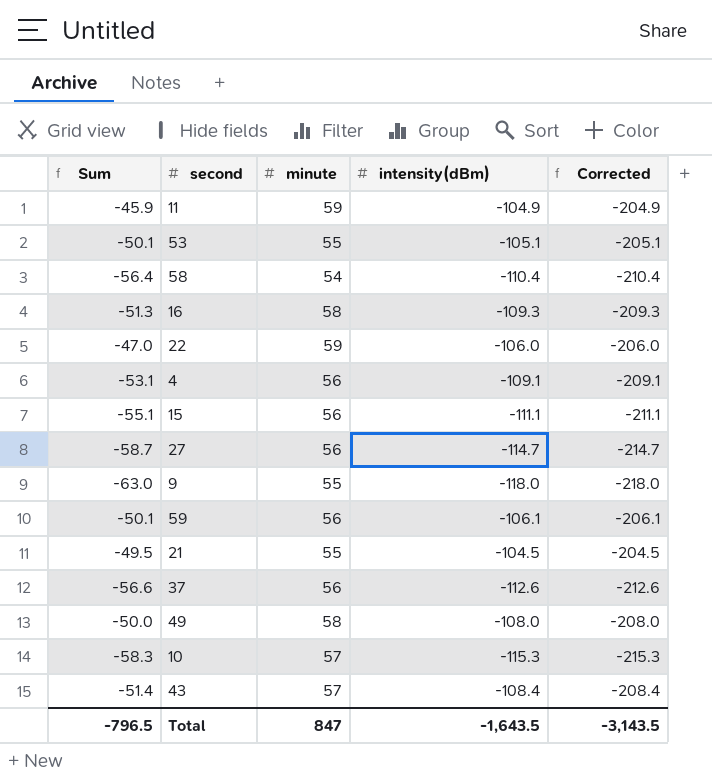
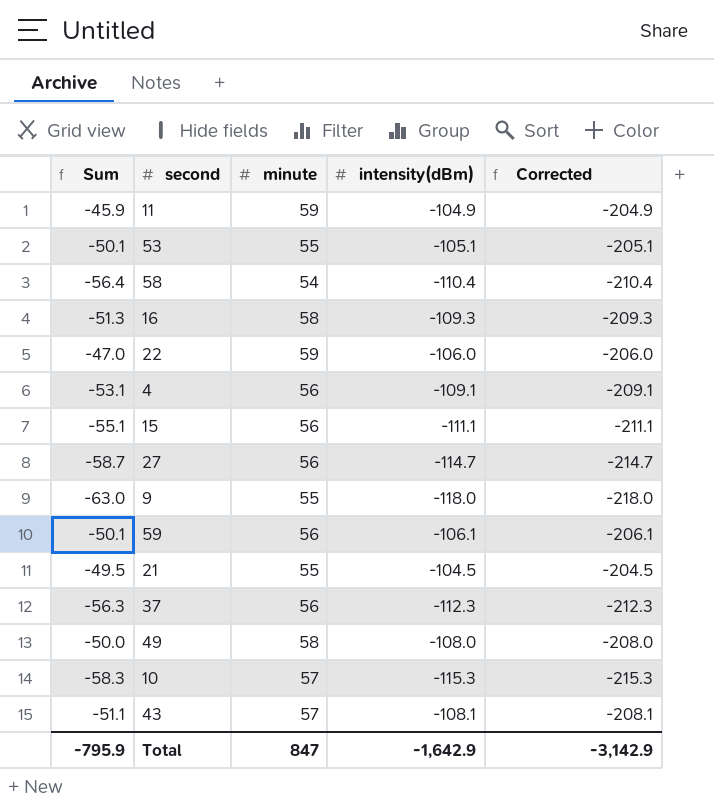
37 | Sum: -56.6 -> -56.3
37 | intensity(dBm): -112.6 -> -112.3
37 | Corrected: -212.6 -> -212.3
43 | Sum: -51.4 -> -51.1
43 | intensity(dBm): -108.4 -> -108.1
43 | Corrected: -208.4 -> -208.1
Total | Sum: -796.5 -> -795.9
Total | intensity(dBm): -1,643.5 -> -1,642.9
Total | Corrected: -3,143.5 -> -3,142.9

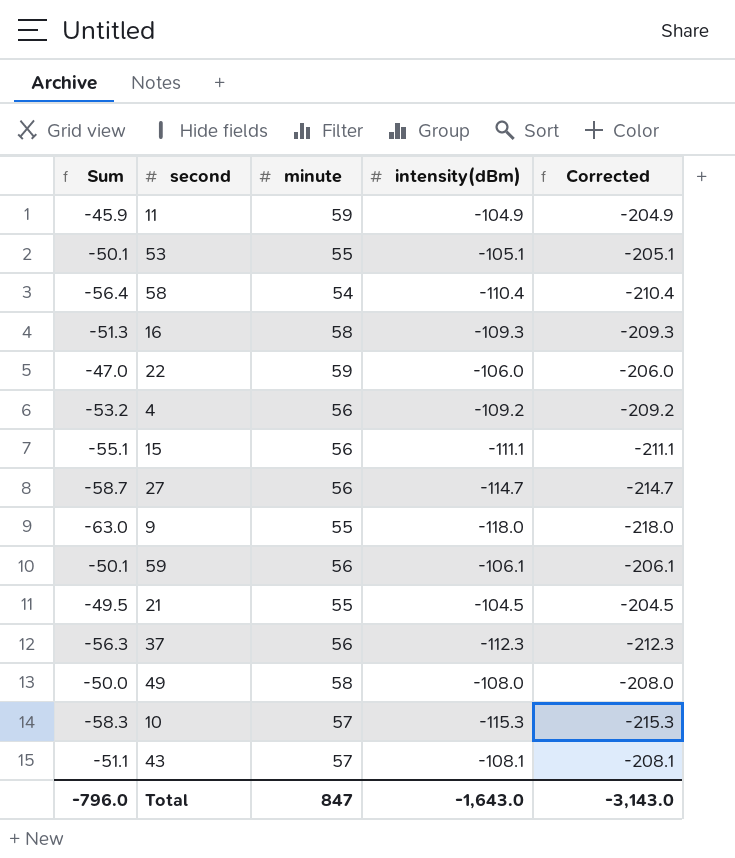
4 | Sum: -53.1 -> -53.2
4 | intensity(dBm): -109.1 -> -109.2
4 | Corrected: -209.1 -> -209.2
Total | Sum: -795.9 -> -796.0
Total | intensity(dBm): -1,642.9 -> -1,643.0
Total | Corrected: -3,142.9 -> -3,143.0

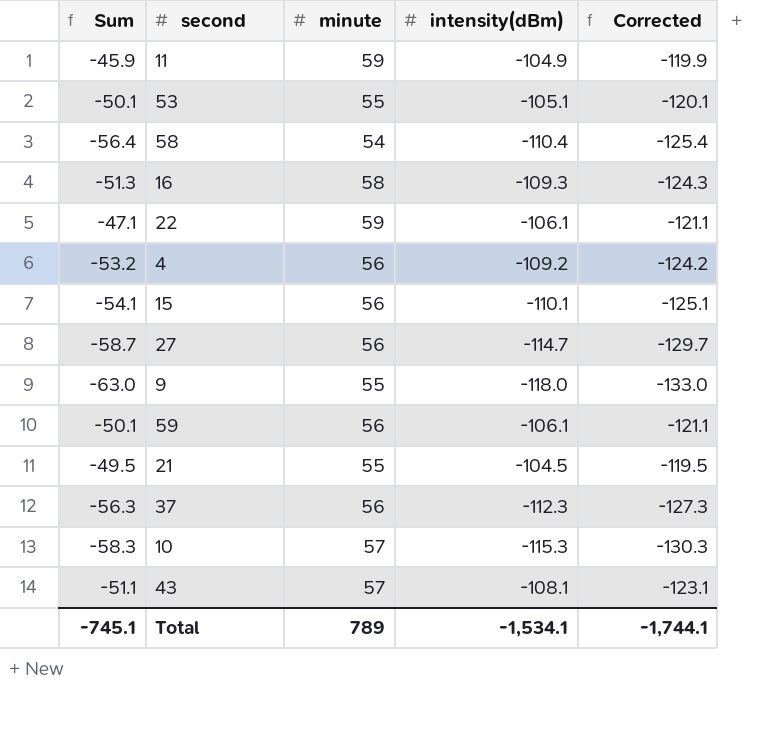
column Corrected | formula: [intensity(dBm)] - 100 -> [intensity(dBm)] - 15
row 49: -50.0 | 58 | -108.0 | -208.0 -> none
22 | Sum: -47.0 -> -47.1
22 | intensity(dBm): -106.0 -> -106.1
15 | Sum: -55.1 -> -54.1
15 | intensity(dBm): -111.1 -> -110.1
Total | Sum: -796.0 -> -745.1
Total | minute: 847 -> 789
Total | intensity(dBm): -1,643.0 -> -1,534.1
Total | Corrected: -3,143.0 -> -1,744.1

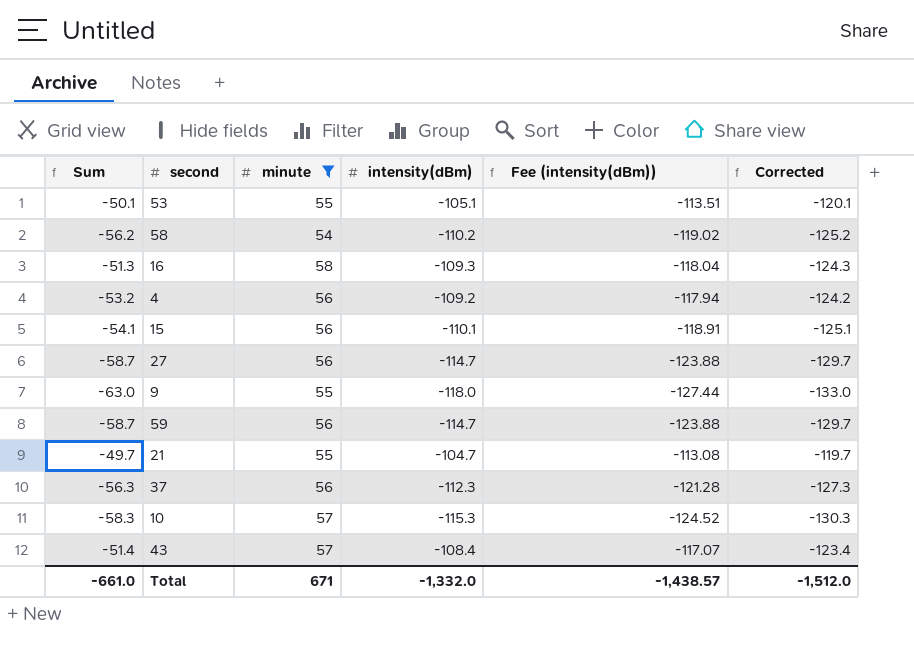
filter: none -> minute != 59
column Fee (intensity(dBm)) | formula: none -> [intensity(dBm)] * 1.08
58 | Sum: -56.4 -> -56.2
58 | intensity(dBm): -110.4 -> -110.2
58 | Corrected: -125.4 -> -125.2
59 | Sum: -50.1 -> -58.7
59 | intensity(dBm): -106.1 -> -114.7
59 | Corrected: -121.1 -> -129.7
21 | Sum: -49.5 -> -49.7
21 | intensity(dBm): -104.5 -> -104.7
21 | Corrected: -119.5 -> -119.7
43 | Sum: -51.1 -> -51.4
43 | intensity(dBm): -108.1 -> -108.4
43 | Corrected: -123.1 -> -123.4
Total | Sum: -745.1 -> -661.0
Total | minute: 789 -> 671
Total | intensity(dBm): -1,534.1 -> -1,332.0
Total | Corrected: -1,744.1 -> -1,512.0

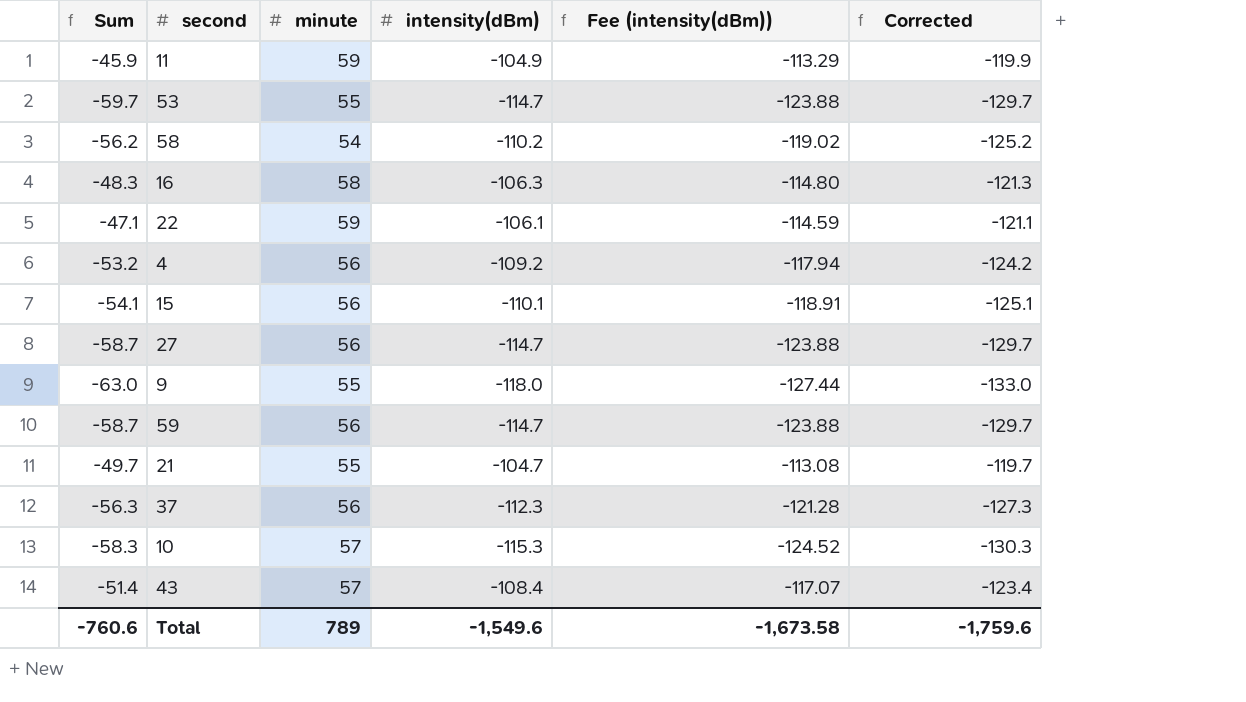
filter: minute != 59 -> none
53 | Sum: -50.1 -> -59.7
53 | intensity(dBm): -105.1 -> -114.7
53 | Fee (intensity(dBm)): -113.51 -> -123.88
53 | Corrected: -120.1 -> -129.7
16 | Sum: -51.3 -> -48.3
16 | intensity(dBm): -109.3 -> -106.3
16 | Fee (intensity(dBm)): -118.04 -> -114.80
16 | Corrected: -124.3 -> -121.3
Total | Sum: -661.0 -> -760.6
Total | minute: 671 -> 789
Total | intensity(dBm): -1,332.0 -> -1,549.6
Total | Fee (intensity(dBm)): -1,438.57 -> -1,673.58
Total | Corrected: -1,512.0 -> -1,759.6

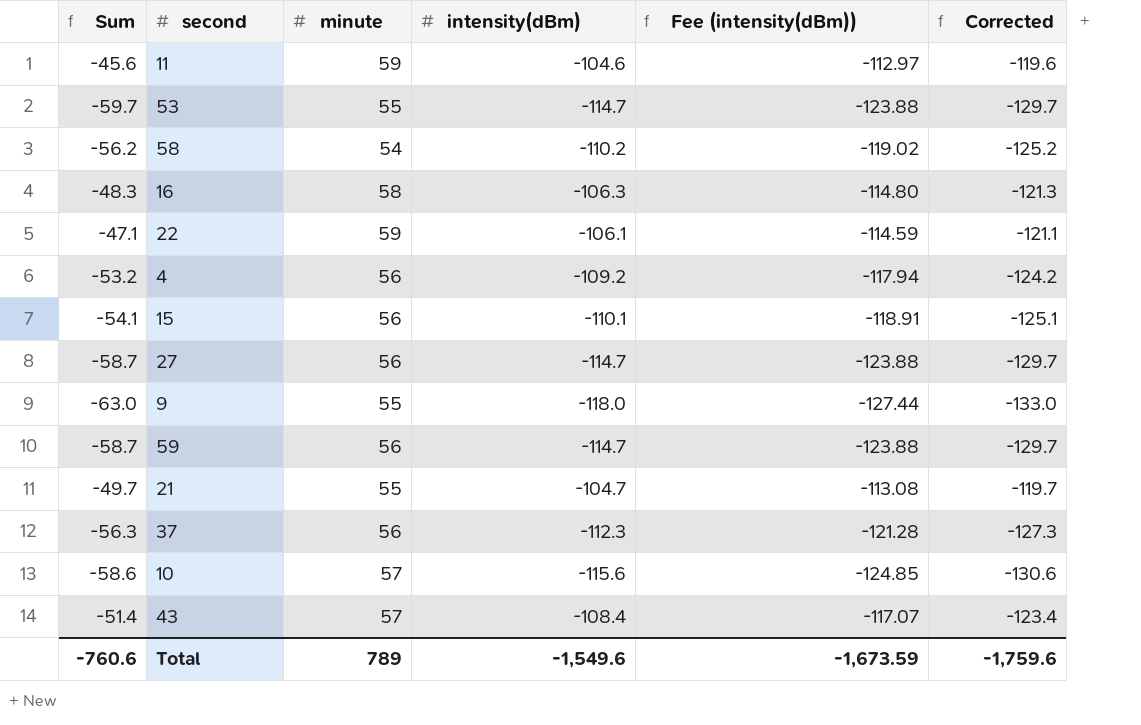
11 | Sum: -45.9 -> -45.6
11 | intensity(dBm): -104.9 -> -104.6
11 | Fee (intensity(dBm)): -113.29 -> -112.97
11 | Corrected: -119.9 -> -119.6
10 | Sum: -58.3 -> -58.6
10 | intensity(dBm): -115.3 -> -115.6
10 | Fee (intensity(dBm)): -124.52 -> -124.85
10 | Corrected: -130.3 -> -130.6
Total | Fee (intensity(dBm)): -1,673.58 -> -1,673.59

